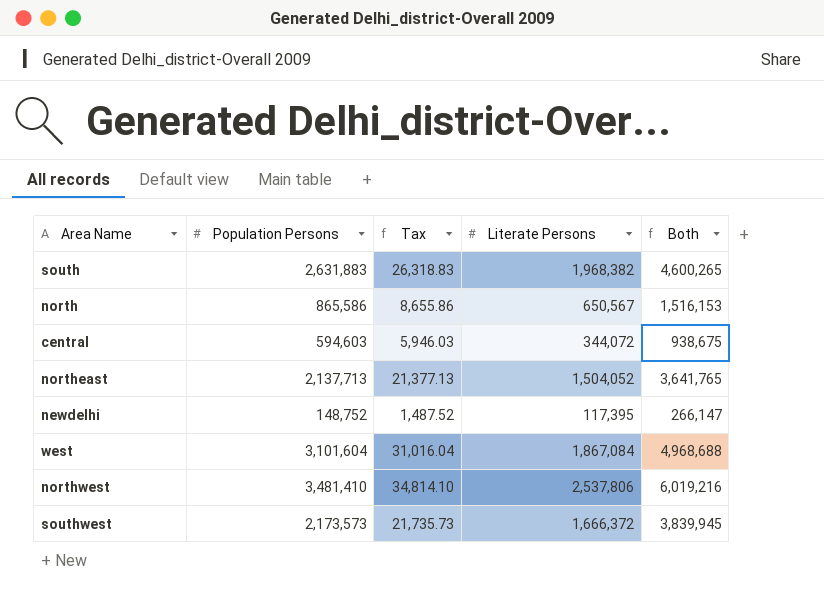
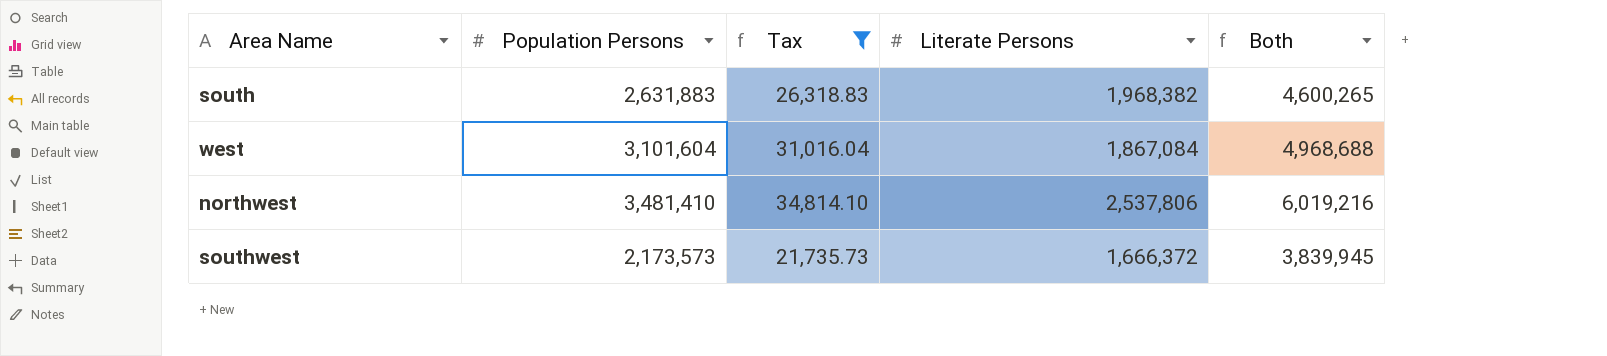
filter: none -> Tax >= 21,735.73

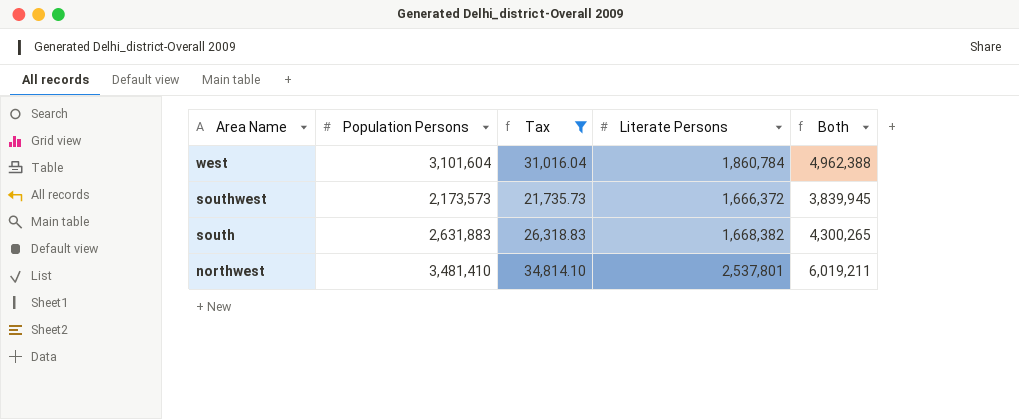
row order: none -> Area Name descending
west | Literate Persons: 1,867,084 -> 1,860,784
west | Both: 4,968,688 -> 4,962,388
south | Literate Persons: 1,968,382 -> 1,668,382
south | Both: 4,600,265 -> 4,300,265
northwest | Literate Persons: 2,537,806 -> 2,537,801
northwest | Both: 6,019,216 -> 6,019,211

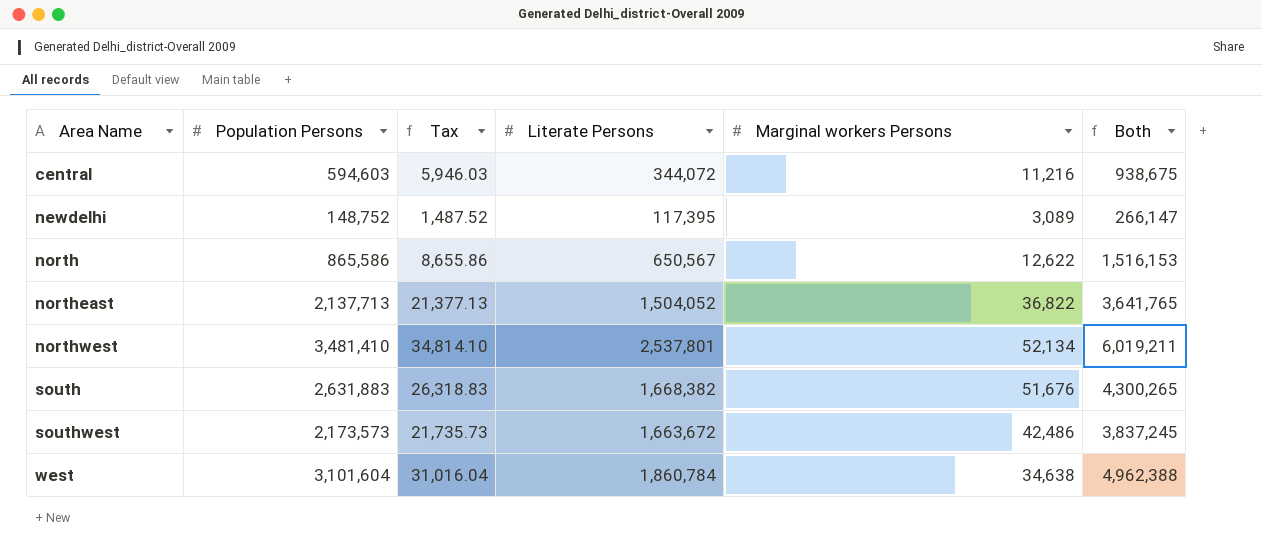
filter: Tax >= 21,735.73 -> none
row order: Area Name descending -> Area Name ascending
column Marginal workers Persons | position: none -> 5
southwest | Literate Persons: 1,666,372 -> 1,663,672
southwest | Both: 3,839,945 -> 3,837,245

